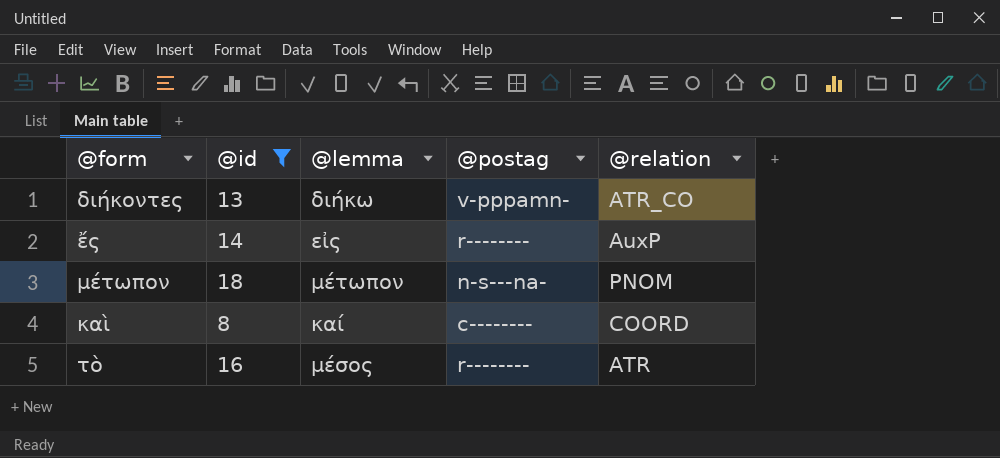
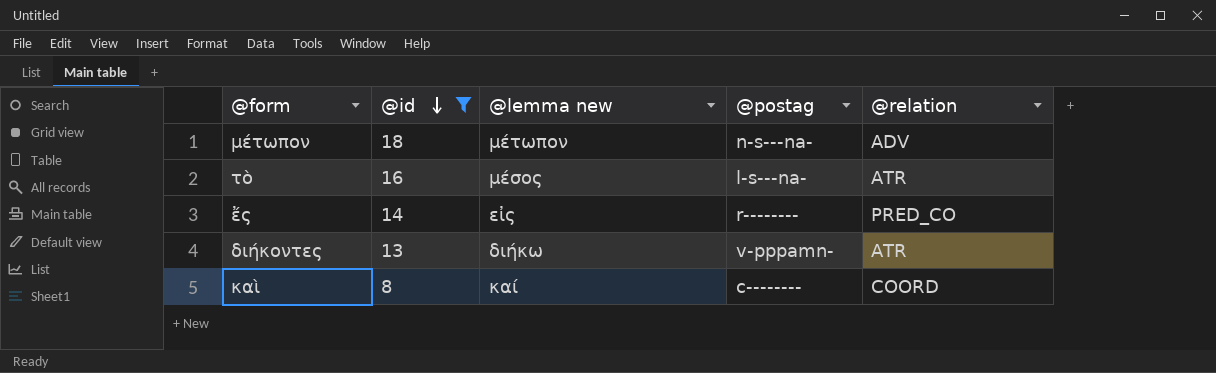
row order: none -> @id descending
column name: @lemma -> @lemma new
μέτωπον | @relation: PNOM -> ADV
τὸ | @postag: r-------- -> l-s---na-
ἔς | @relation: AuxP -> PRED_CO
διήκοντες | @relation: ATR_CO -> ATR

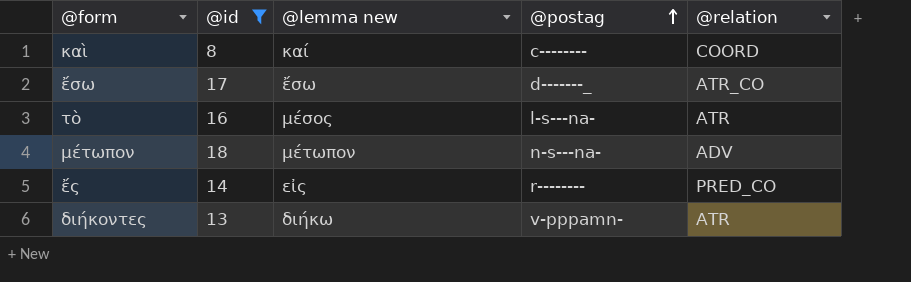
row order: @id descending -> @postag ascending
row ἔσω: none -> 17 | ἔσω | d-------_ | ATR_CO

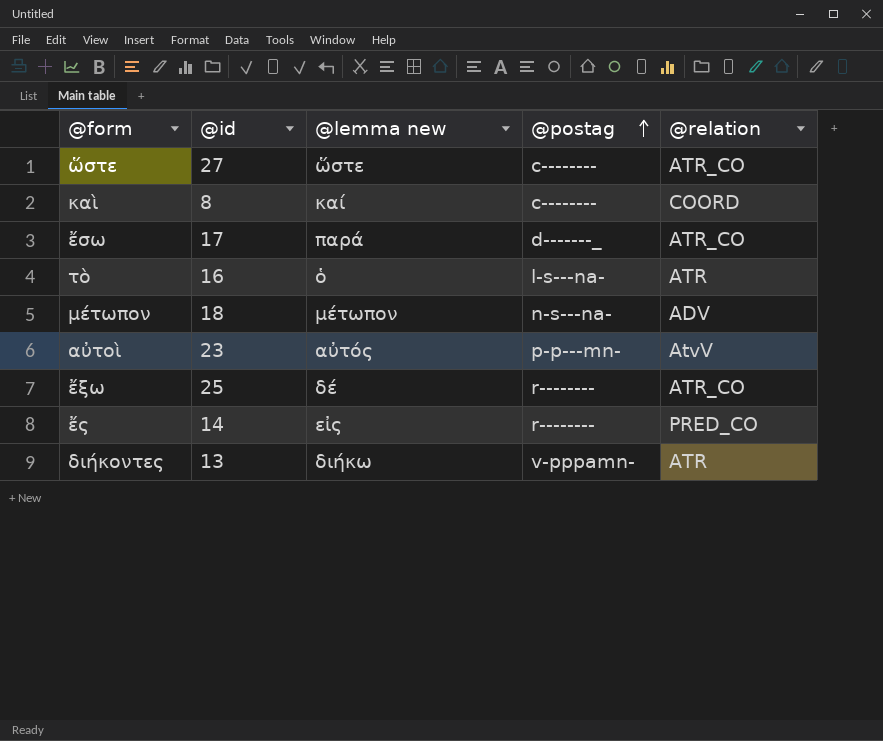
filter: @id <= 18 -> none
ἔσω | @lemma new: ἔσω -> παρά
τὸ | @lemma new: μέσος -> ὁ

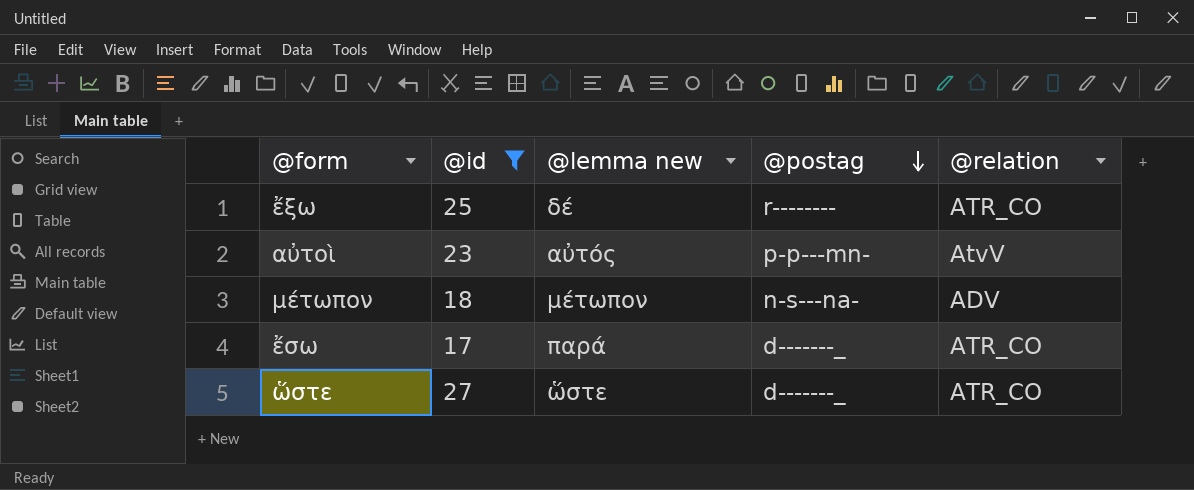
filter: none -> @id >= 17
row order: @postag ascending -> @postag descending
ὥστε | @postag: c-------- -> d-------_

